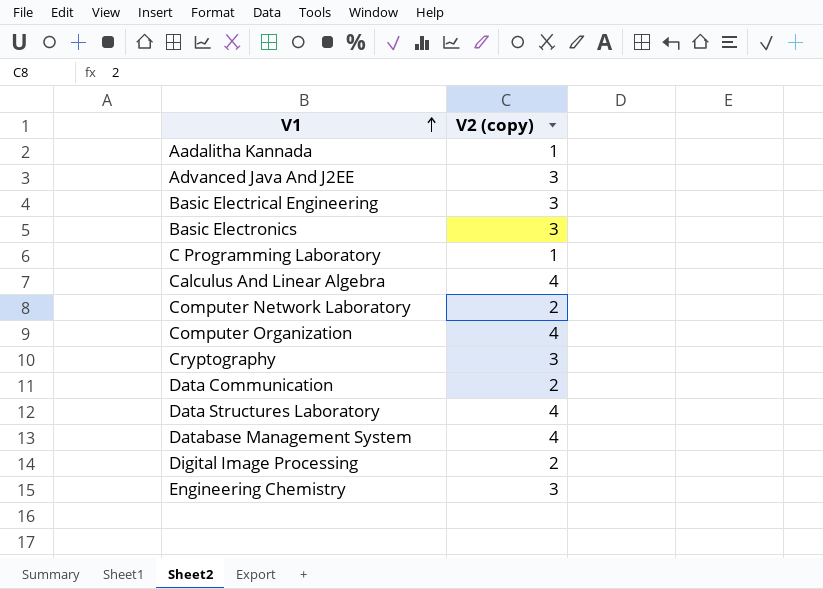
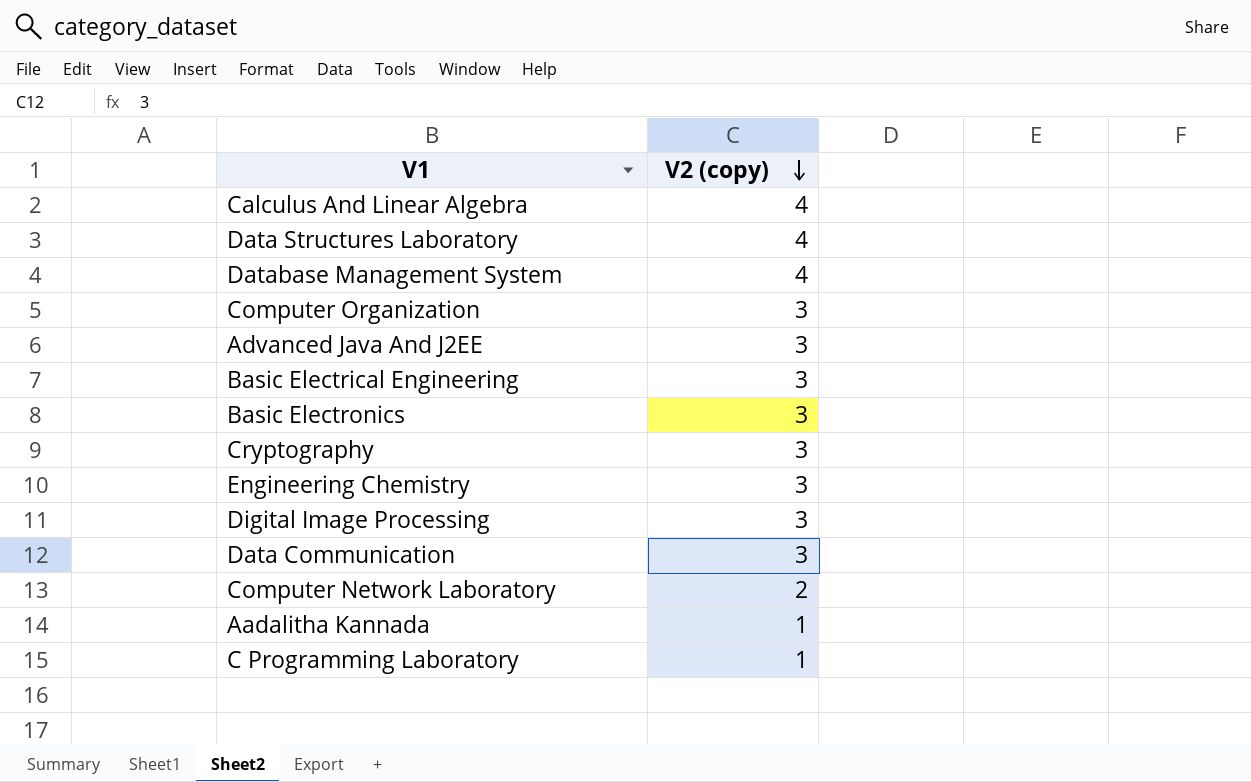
row order: V1 ascending -> V2 (copy) descending
Computer Organization | V2 (copy): 4 -> 3
Digital Image Processing | V2 (copy): 2 -> 3
Data Communication | V2 (copy): 2 -> 3

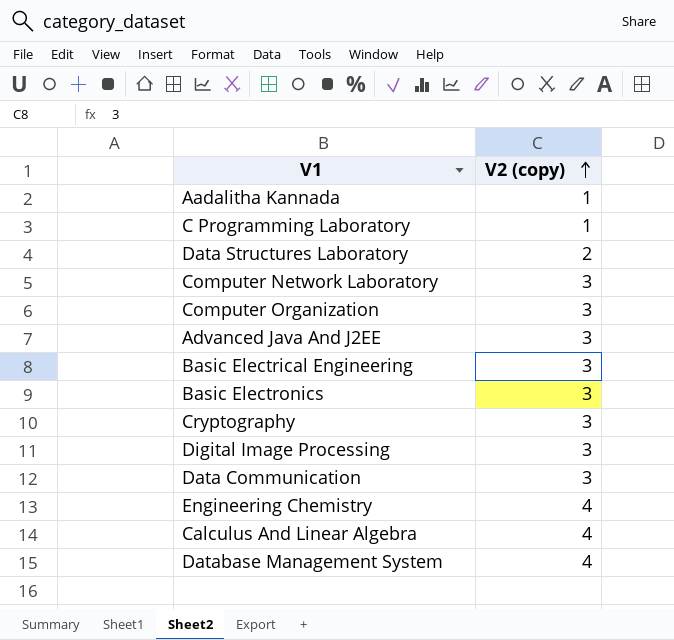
row order: V2 (copy) descending -> V2 (copy) ascending
Data Structures Laboratory | V2 (copy): 4 -> 2
Computer Network Laboratory | V2 (copy): 2 -> 3
Engineering Chemistry | V2 (copy): 3 -> 4

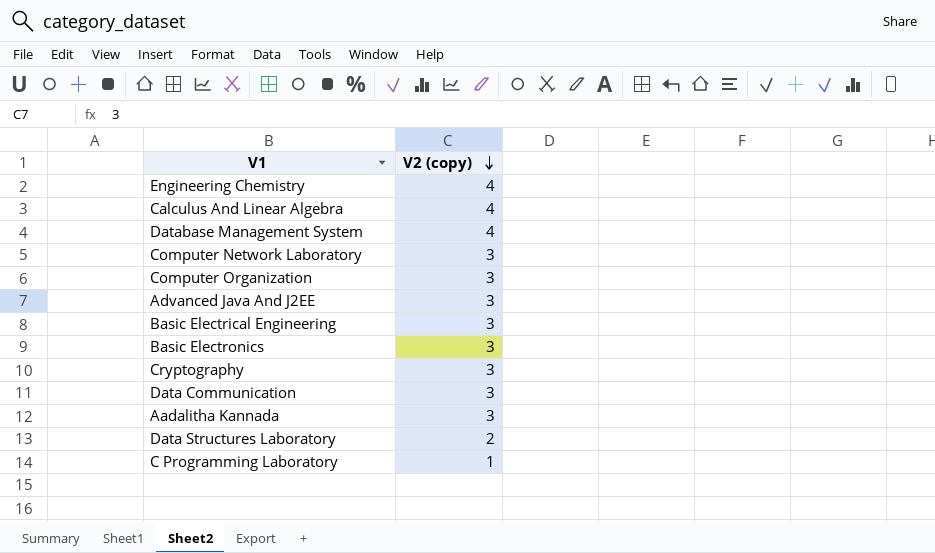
row order: V2 (copy) ascending -> V2 (copy) descending
row Digital Image Processing: 3 -> none
Aadalitha Kannada | V2 (copy): 1 -> 3

